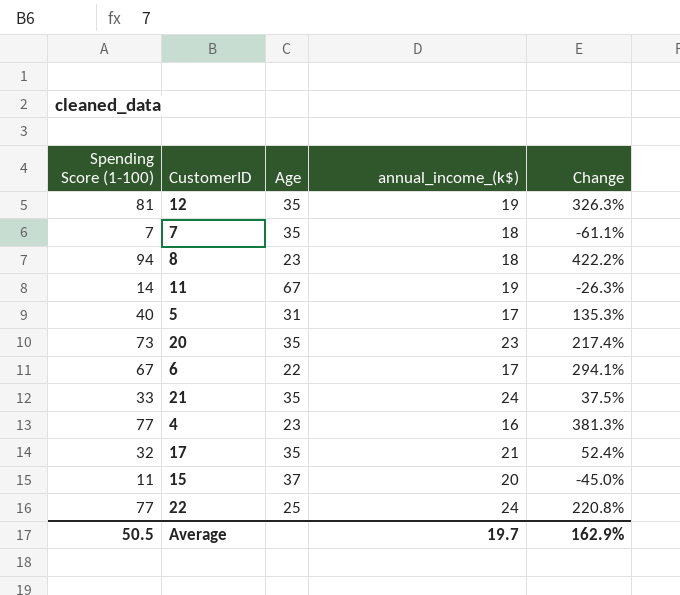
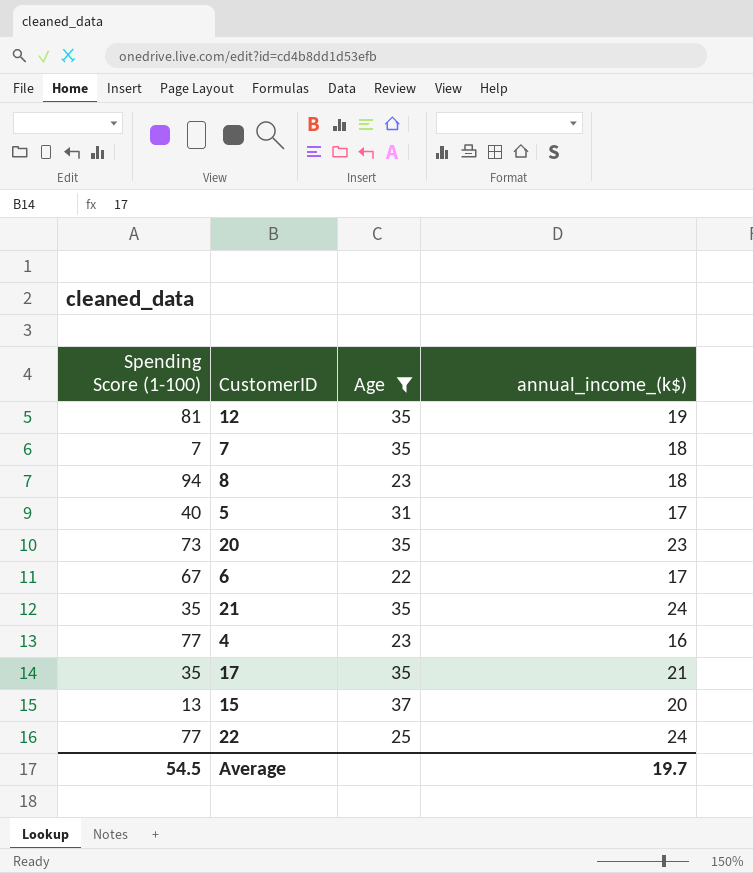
filter: none -> Age != 67
column Change | formula: ([Spending Score (1-100)] - [annual_income_(k$)]) / [annual_income_(k$)] -> none
21 | Spending Score (1-100): 33 -> 35
17 | Spending Score (1-100): 32 -> 35
15 | Spending Score (1-100): 11 -> 13
Average | Spending Score (1-100): 50.5 -> 54.5

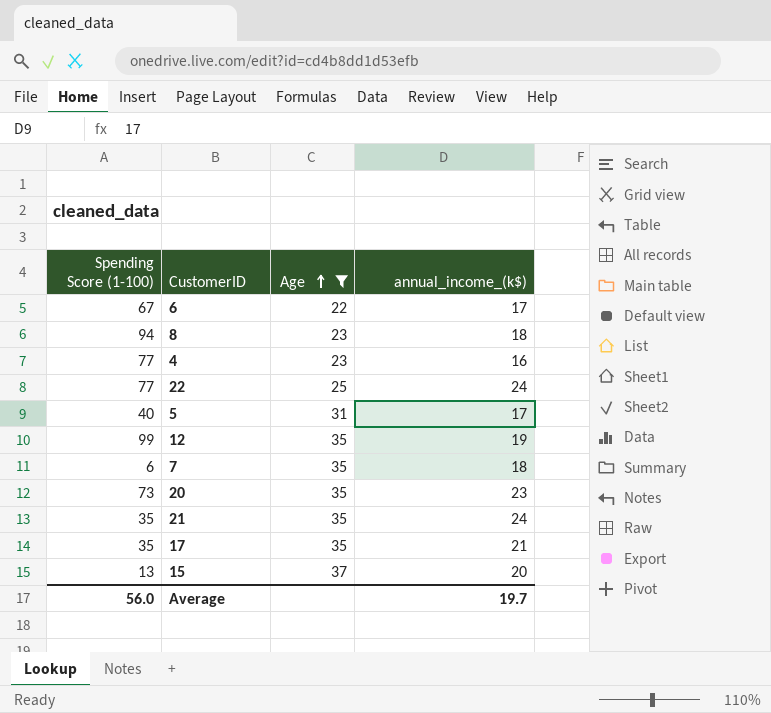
row order: none -> Age ascending
12 | Spending Score (1-100): 81 -> 99
7 | Spending Score (1-100): 7 -> 6
Average | Spending Score (1-100): 54.5 -> 56.0

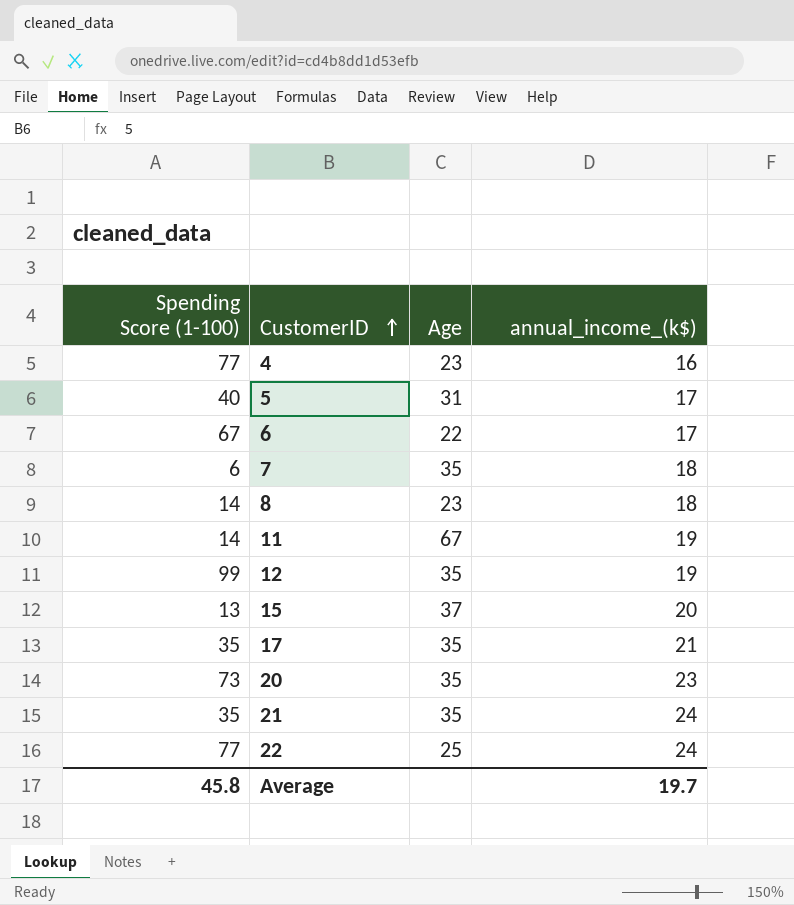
filter: Age != 67 -> none
row order: Age ascending -> CustomerID ascending
8 | Spending Score (1-100): 94 -> 14
Average | Spending Score (1-100): 56.0 -> 45.8

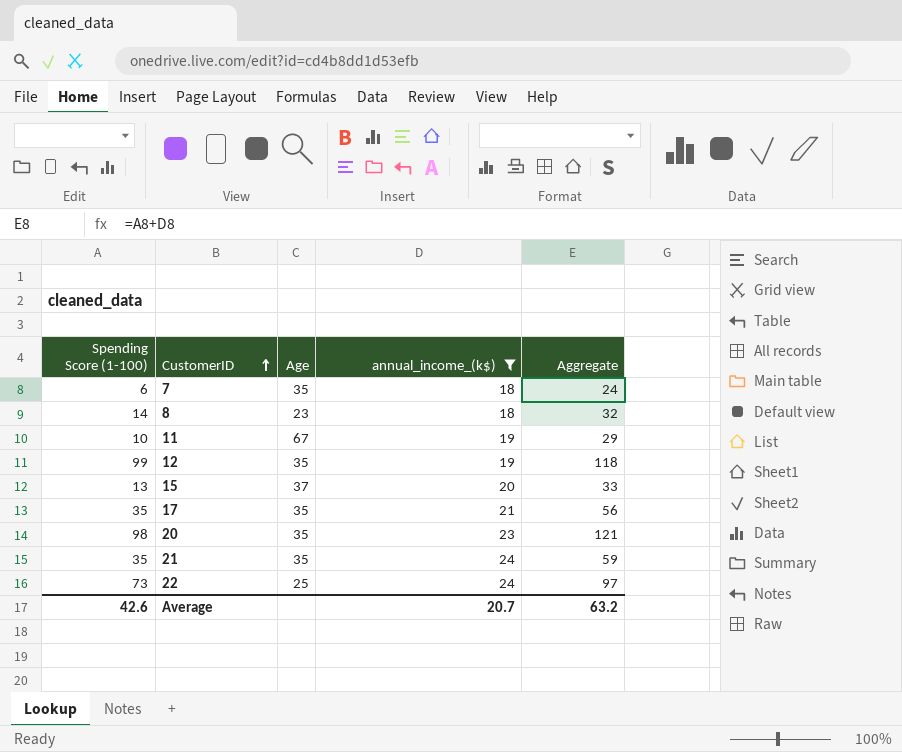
filter: none -> annual_income_(k$) >= 18
column Aggregate | formula: none -> [Spending Score (1-100)] + [annual_income_(k$)]
11 | Spending Score (1-100): 14 -> 10
20 | Spending Score (1-100): 73 -> 98
22 | Spending Score (1-100): 77 -> 73
Average | Spending Score (1-100): 45.8 -> 42.6
Average | annual_income_(k$): 19.7 -> 20.7

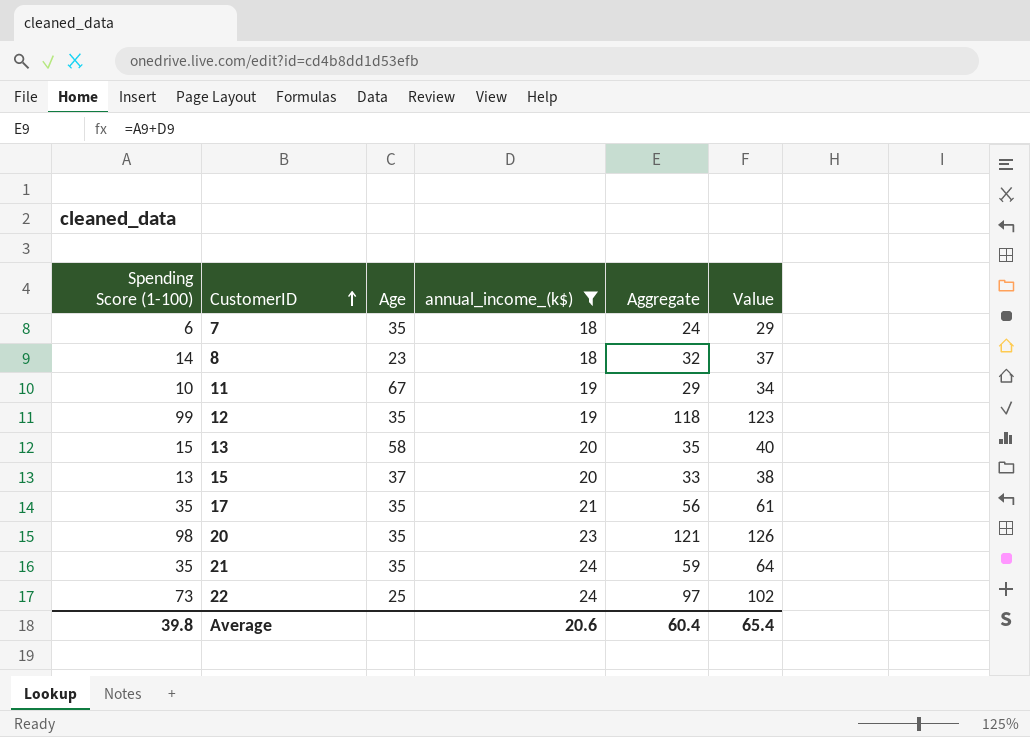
column Value | formula: none -> [Aggregate] + 5
row 13: none -> 15 | 58 | 20 | 35 | 40
Average | Spending Score (1-100): 42.6 -> 39.8
Average | annual_income_(k$): 20.7 -> 20.6
Average | Aggregate: 63.2 -> 60.4

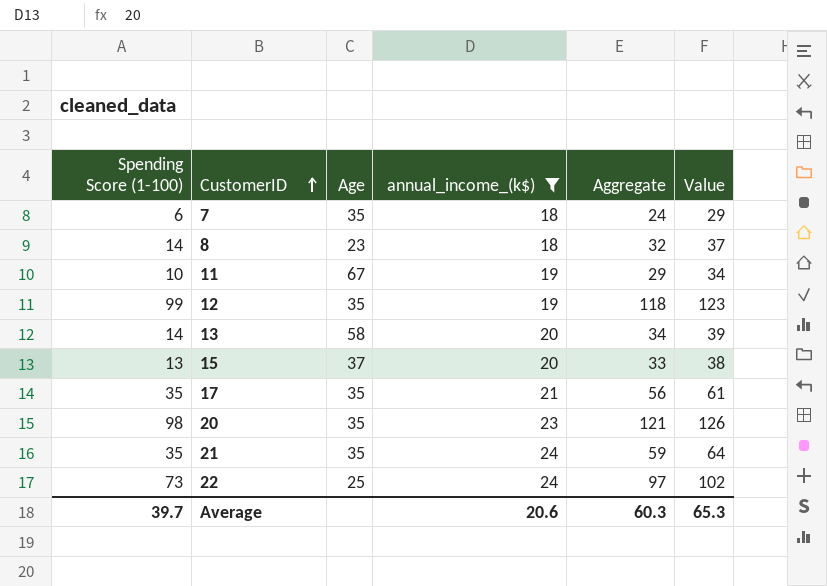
13 | Spending Score (1-100): 15 -> 14
13 | Aggregate: 35 -> 34
13 | Value: 40 -> 39
Average | Spending Score (1-100): 39.8 -> 39.7
Average | Aggregate: 60.4 -> 60.3
Average | Value: 65.4 -> 65.3

